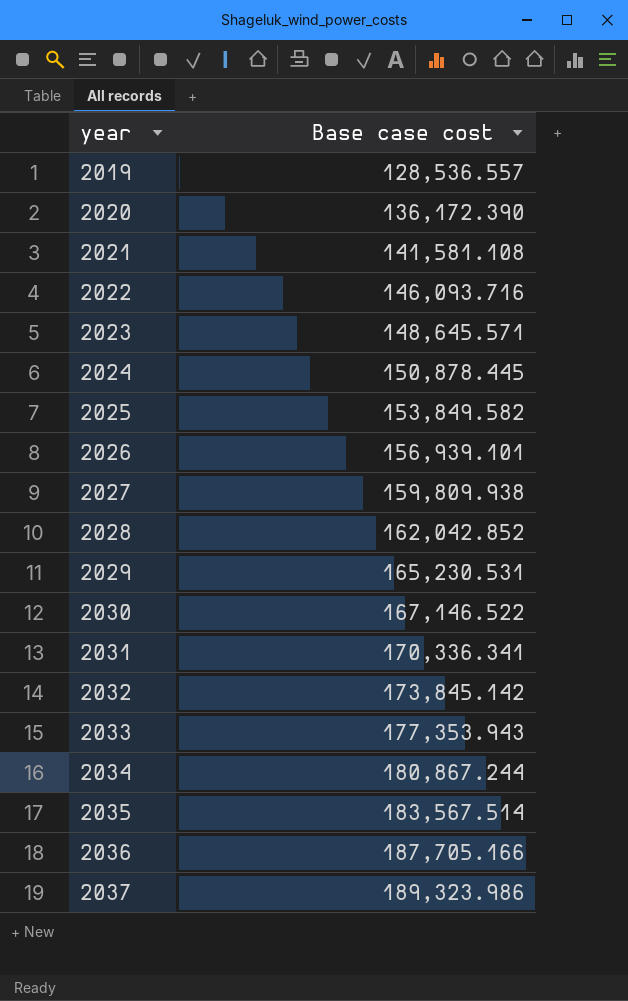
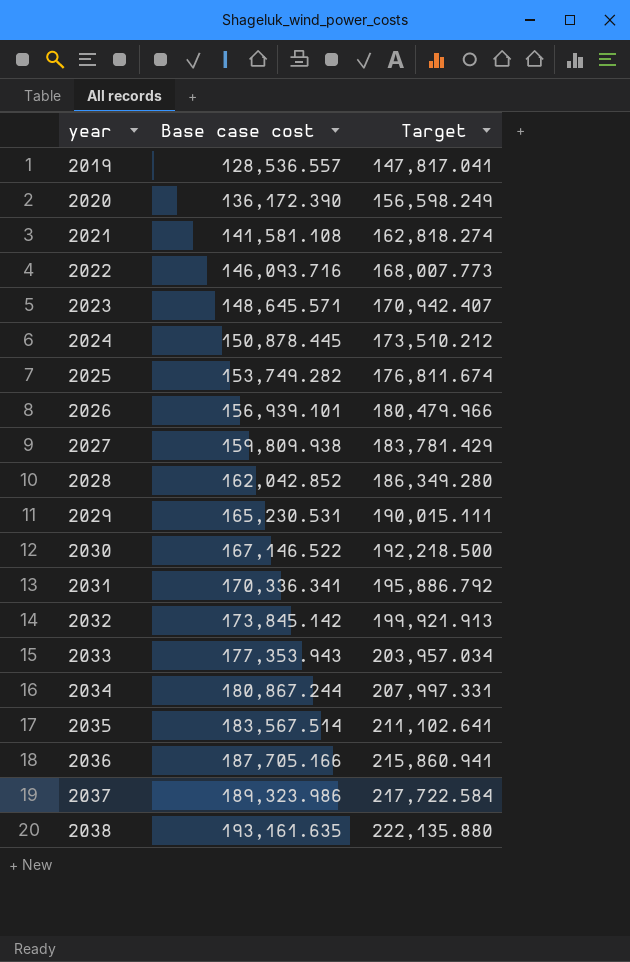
column Target | formula: none -> [Base case cost] * 1.15
2025 | Base case cost: 153,849.582 -> 153,749.282
row 2038: none -> 193,161.635 | 222,135.880

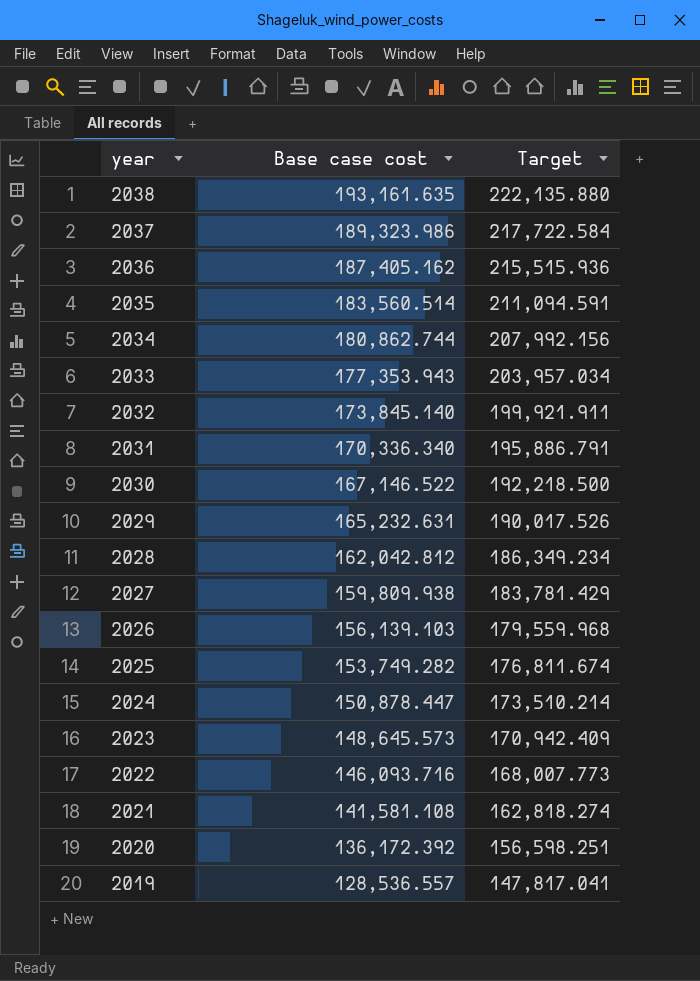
row order: year ascending -> year descending
2036 | Base case cost: 187,705.166 -> 187,405.162
2036 | Target: 215,860.941 -> 215,515.936
2035 | Base case cost: 183,567.514 -> 183,560.514
2035 | Target: 211,102.641 -> 211,094.591
2034 | Base case cost: 180,867.244 -> 180,862.744
2034 | Target: 207,997.331 -> 207,992.156
2032 | Base case cost: 173,845.142 -> 173,845.140
2032 | Target: 199,921.913 -> 199,921.911
2031 | Base case cost: 170,336.341 -> 170,336.340
2031 | Target: 195,886.792 -> 195,886.791
2029 | Base case cost: 165,230.531 -> 165,232.631
2029 | Target: 190,015.111 -> 190,017.526
2028 | Base case cost: 162,042.852 -> 162,042.812
2028 | Target: 186,349.280 -> 186,349.234
2026 | Base case cost: 156,939.101 -> 156,139.103
2026 | Target: 180,479.966 -> 179,559.968
2024 | Base case cost: 150,878.445 -> 150,878.447
2024 | Target: 173,510.212 -> 173,510.214
2023 | Base case cost: 148,645.571 -> 148,645.573
2023 | Target: 170,942.407 -> 170,942.409
2020 | Base case cost: 136,172.390 -> 136,172.392
2020 | Target: 156,598.249 -> 156,598.251

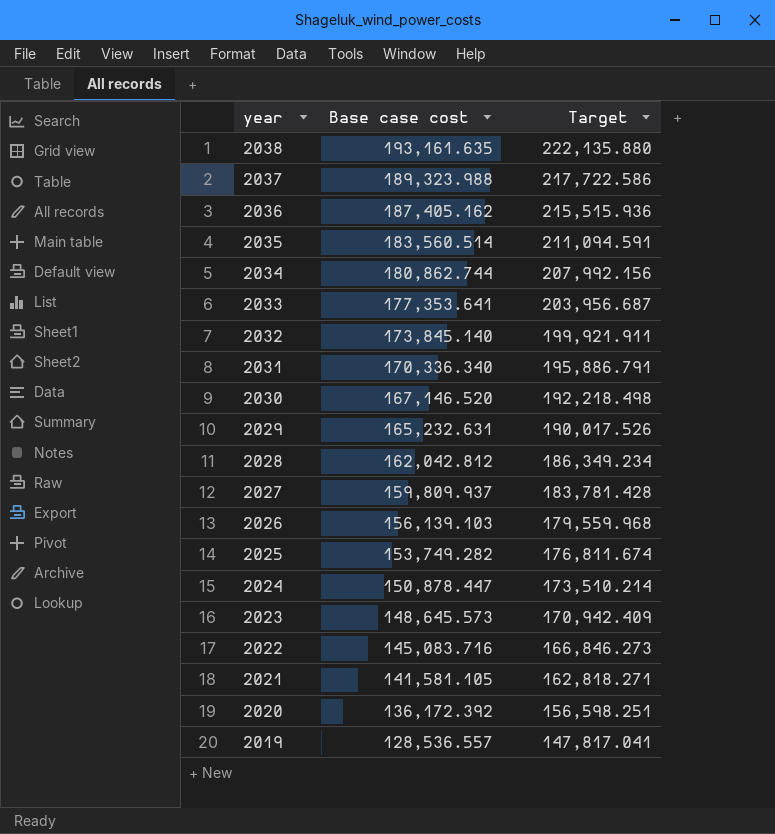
2037 | Base case cost: 189,323.986 -> 189,323.988
2037 | Target: 217,722.584 -> 217,722.586
2033 | Base case cost: 177,353.943 -> 177,353.641
2033 | Target: 203,957.034 -> 203,956.687
2030 | Base case cost: 167,146.522 -> 167,146.520
2030 | Target: 192,218.500 -> 192,218.498
2027 | Base case cost: 159,809.938 -> 159,809.937
2027 | Target: 183,781.429 -> 183,781.428
2022 | Base case cost: 146,093.716 -> 145,083.716
2022 | Target: 168,007.773 -> 166,846.273
2021 | Base case cost: 141,581.108 -> 141,581.105
2021 | Target: 162,818.274 -> 162,818.271

